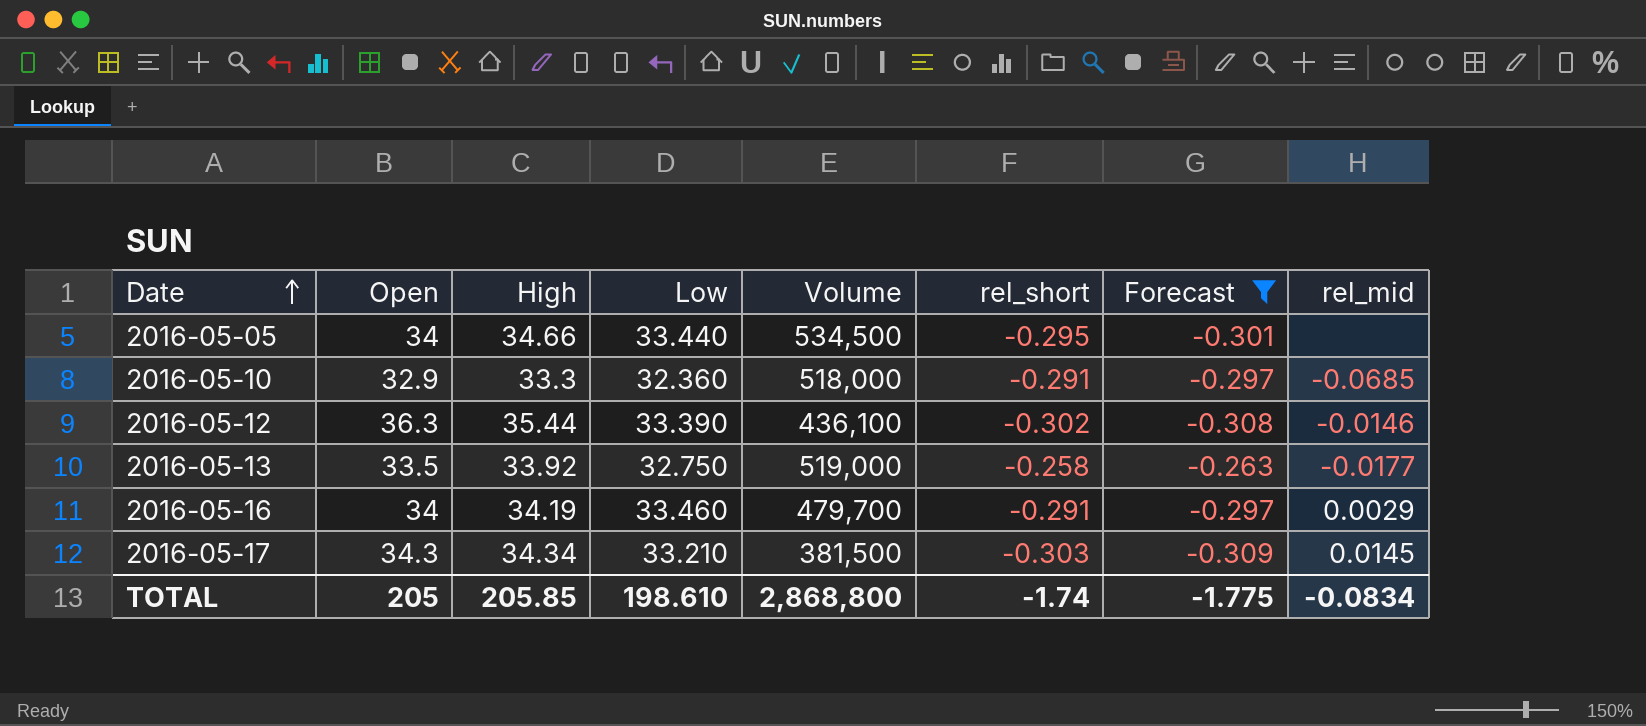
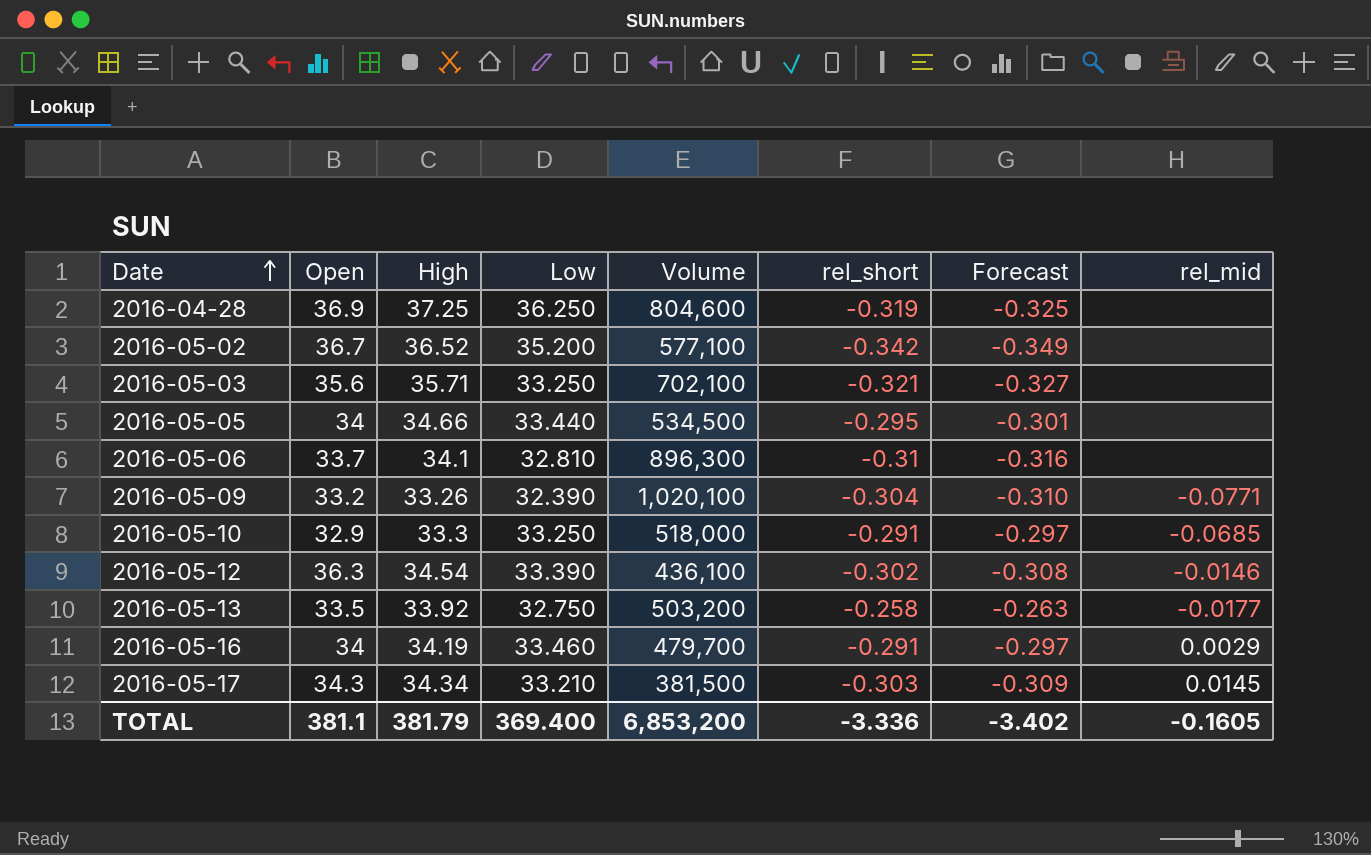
filter: Forecast >= -0.309 -> none
2016-05-10 | Low: 32.360 -> 33.250
2016-05-12 | High: 35.44 -> 34.54
2016-05-13 | Volume: 519,000 -> 503,200
TOTAL | Open: 205 -> 381.1
TOTAL | High: 205.85 -> 381.79
TOTAL | Low: 198.610 -> 369.400
TOTAL | Volume: 2,868,800 -> 6,853,200
TOTAL | rel_short: -1.74 -> -3.336
TOTAL | Forecast: -1.775 -> -3.402
TOTAL | rel_mid: -0.0834 -> -0.1605

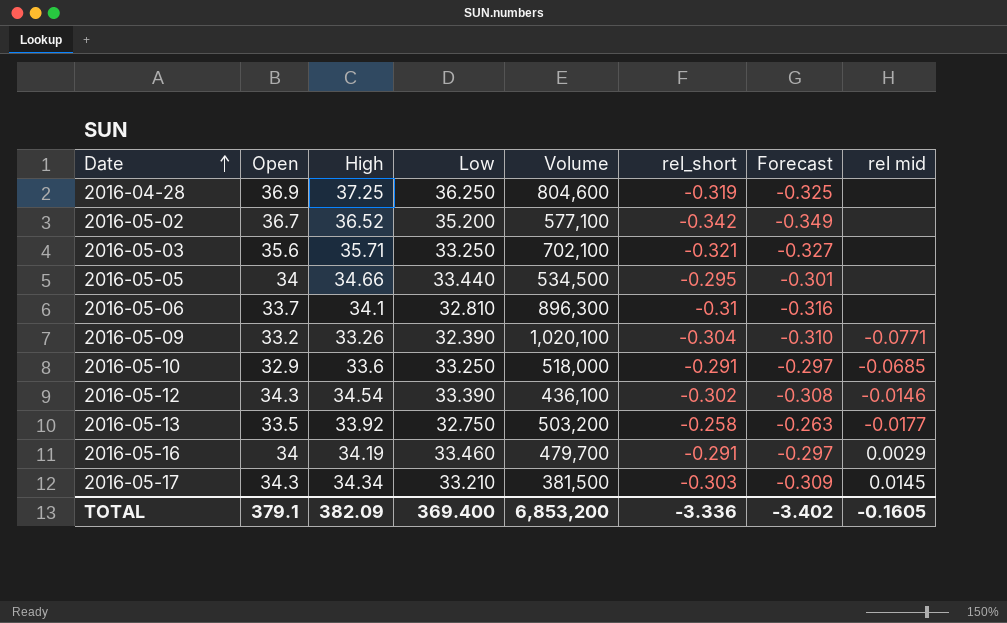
column name: rel_mid -> rel mid
2016-05-10 | High: 33.3 -> 33.6
2016-05-12 | Open: 36.3 -> 34.3
TOTAL | Open: 381.1 -> 379.1
TOTAL | High: 381.79 -> 382.09

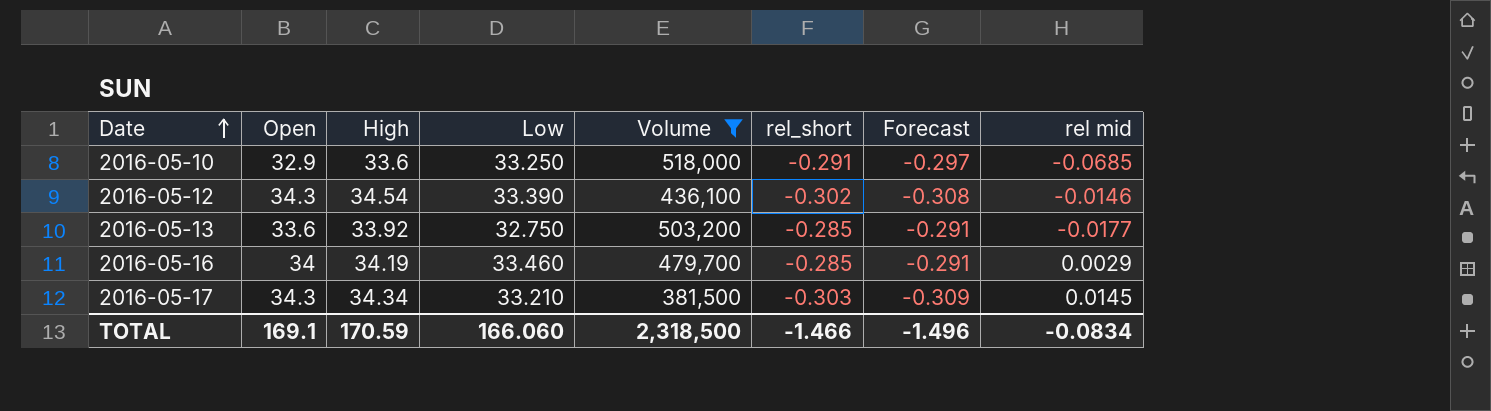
filter: none -> Volume <= 518,000
2016-05-13 | Open: 33.5 -> 33.6
2016-05-13 | rel_short: -0.258 -> -0.285
2016-05-13 | Forecast: -0.263 -> -0.291
2016-05-16 | rel_short: -0.291 -> -0.285
2016-05-16 | Forecast: -0.297 -> -0.291
TOTAL | Open: 379.1 -> 169.1
TOTAL | High: 382.09 -> 170.59
TOTAL | Low: 369.400 -> 166.060
TOTAL | Volume: 6,853,200 -> 2,318,500
TOTAL | rel_short: -3.336 -> -1.466
TOTAL | Forecast: -3.402 -> -1.496
TOTAL | rel mid: -0.1605 -> -0.0834

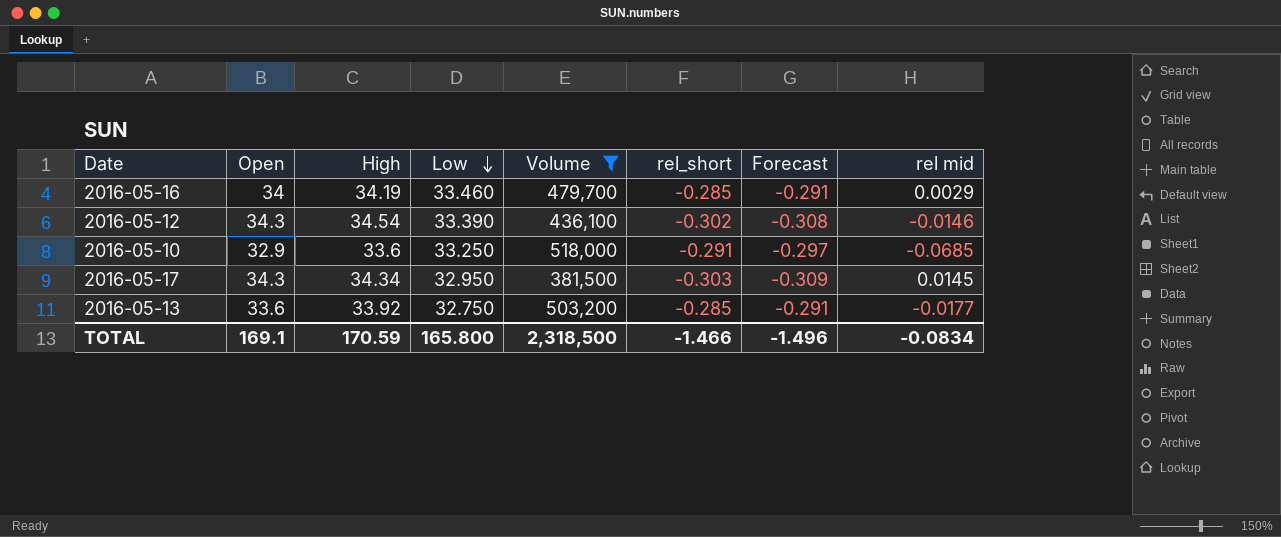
row order: Date ascending -> Low descending
2016-05-17 | Low: 33.210 -> 32.950
TOTAL | Low: 166.060 -> 165.800

